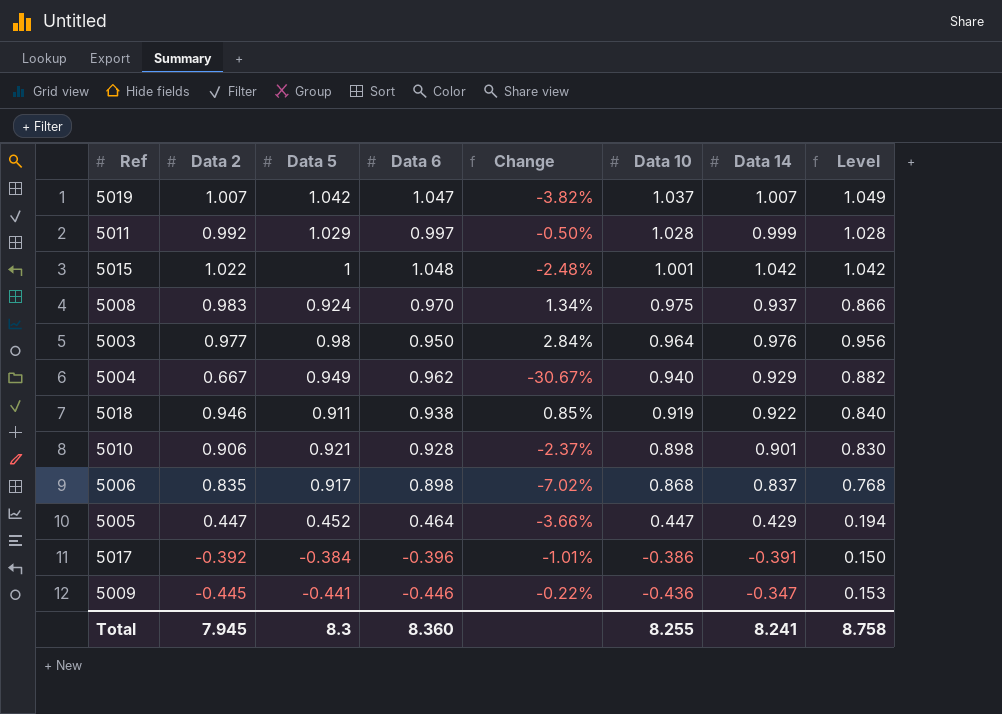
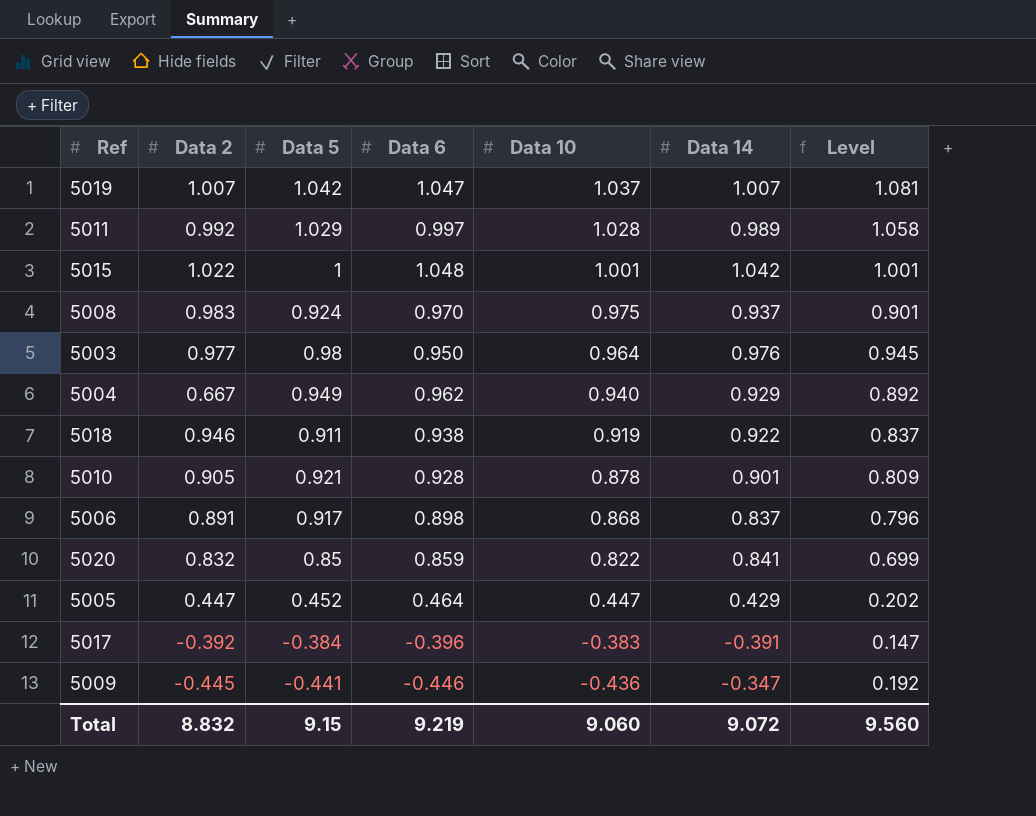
column Change | formula: ([Data 2] - [Data 6]) / [Data 6] -> none
column Level | formula: [Data 5] * [Data 14] -> [Data 5] * [Data 10]
5011 | Data 14: 0.999 -> 0.989
5010 | Data 2: 0.906 -> 0.905
5010 | Data 10: 0.898 -> 0.878
5006 | Data 2: 0.835 -> 0.891
row 5020: none -> 0.832 | 0.85 | 0.859 | 0.822 | 0.841 | 0.699
5017 | Data 10: -0.386 -> -0.383
Total | Data 2: 7.945 -> 8.832
Total | Data 5: 8.3 -> 9.15
Total | Data 6: 8.360 -> 9.219
Total | Data 10: 8.255 -> 9.060
Total | Data 14: 8.241 -> 9.072
Total | Level: 8.758 -> 9.560

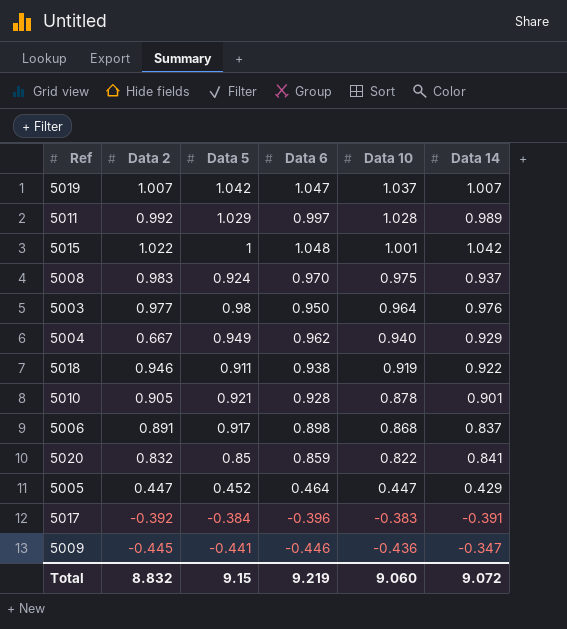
column Level | formula: [Data 5] * [Data 10] -> none

